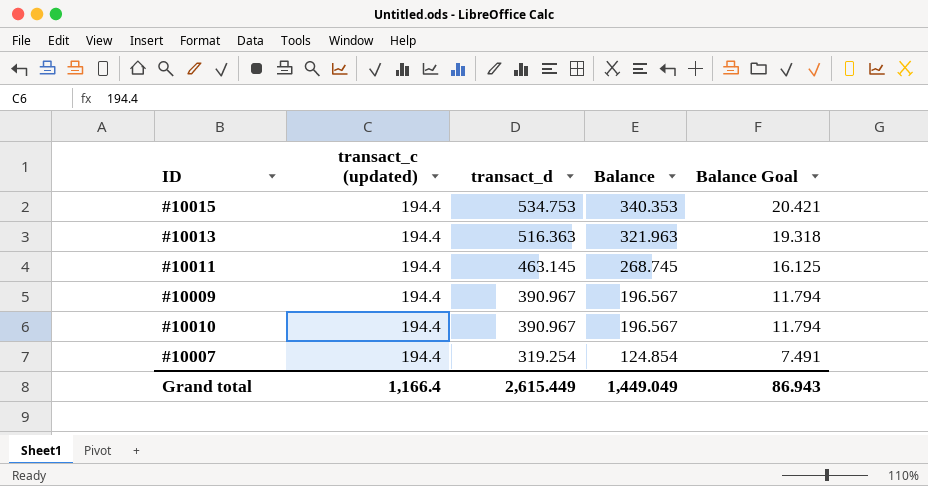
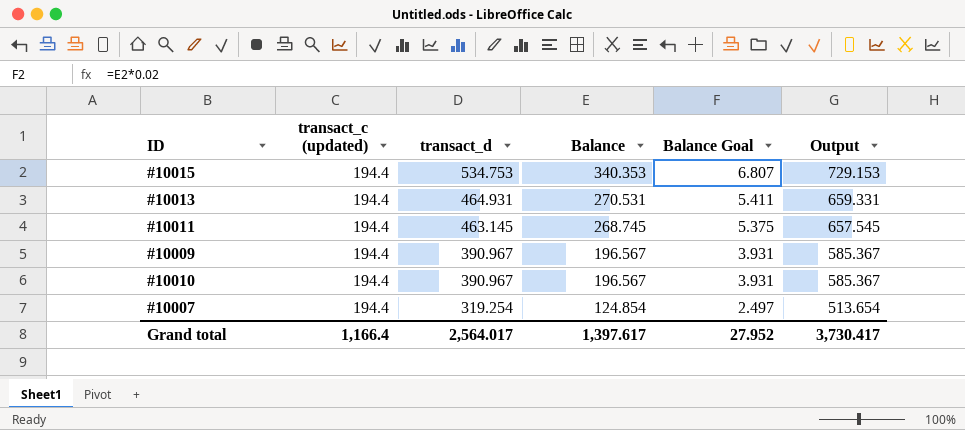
column Balance Goal | formula: [Balance] * 0.06 -> [Balance] * 0.02
column Output | formula: none -> [transact_c (updated)] + [transact_d]
#10013 | transact_d: 516.363 -> 464.931
#10013 | Balance: 321.963 -> 270.531
Grand total | transact_d: 2,615.449 -> 2,564.017
Grand total | Balance: 1,449.049 -> 1,397.617
Grand total | Balance Goal: 86.943 -> 27.952

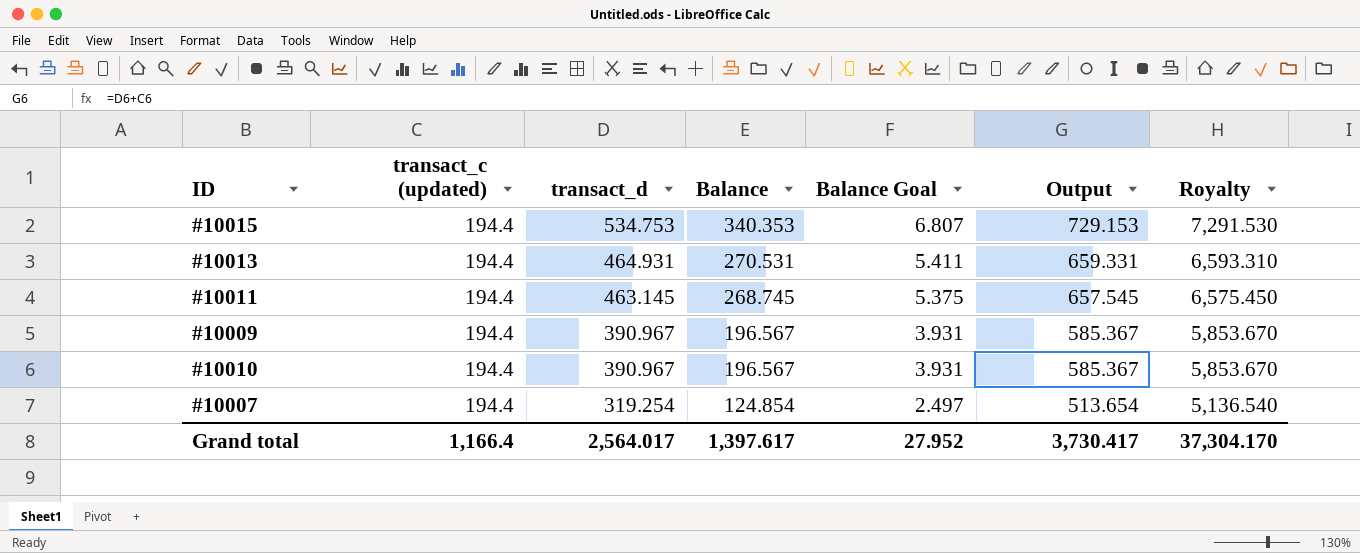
column Royalty | formula: none -> [Output] * 10

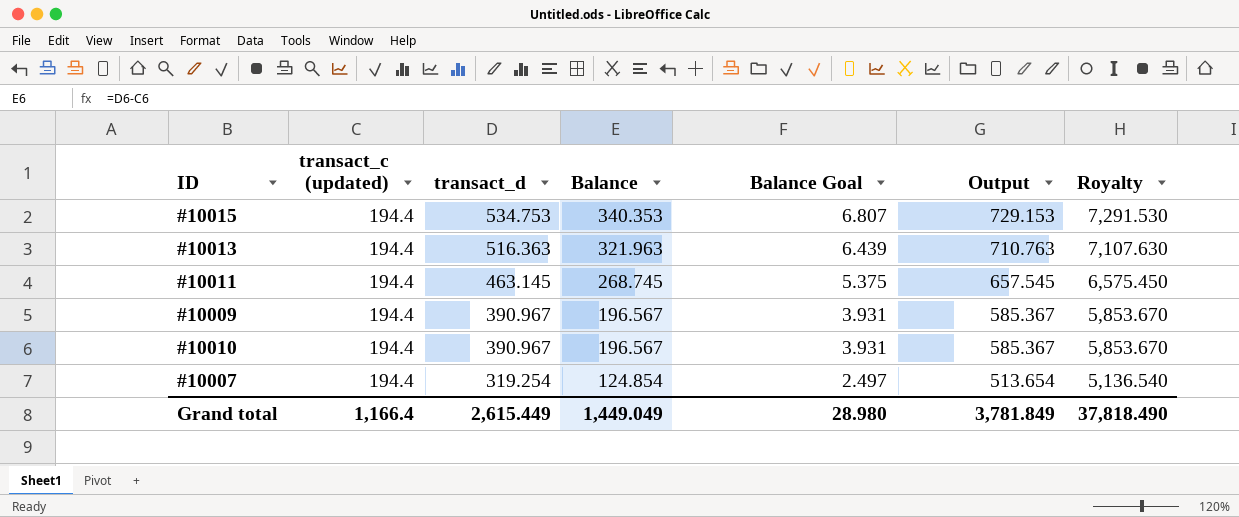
#10013 | transact_d: 464.931 -> 516.363
#10013 | Balance: 270.531 -> 321.963
#10013 | Balance Goal: 5.411 -> 6.439
#10013 | Output: 659.331 -> 710.763
#10013 | Royalty: 6,593.310 -> 7,107.630
Grand total | transact_d: 2,564.017 -> 2,615.449
Grand total | Balance: 1,397.617 -> 1,449.049
Grand total | Balance Goal: 27.952 -> 28.980
Grand total | Output: 3,730.417 -> 3,781.849
Grand total | Royalty: 37,304.170 -> 37,818.490

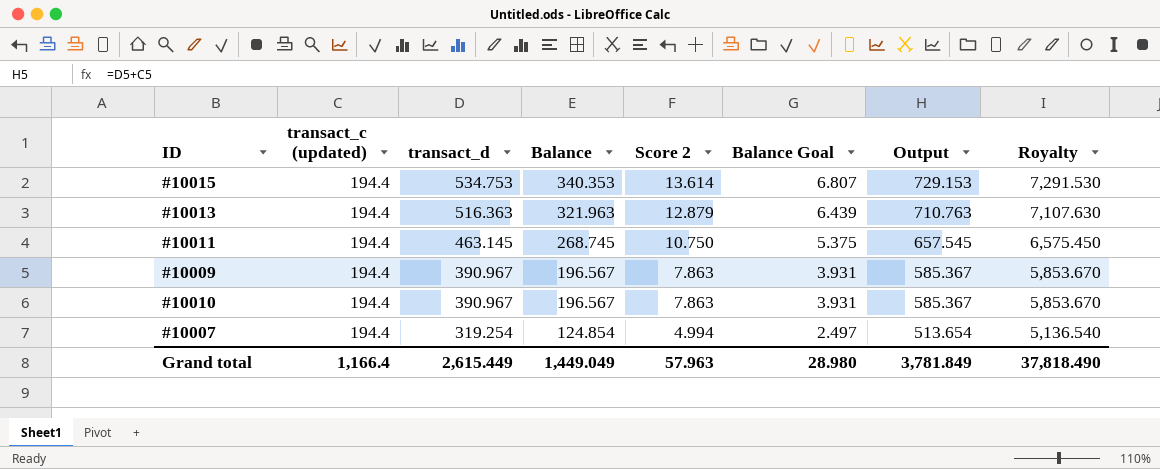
column Score 2 | formula: none -> [Balance] * 0.04

